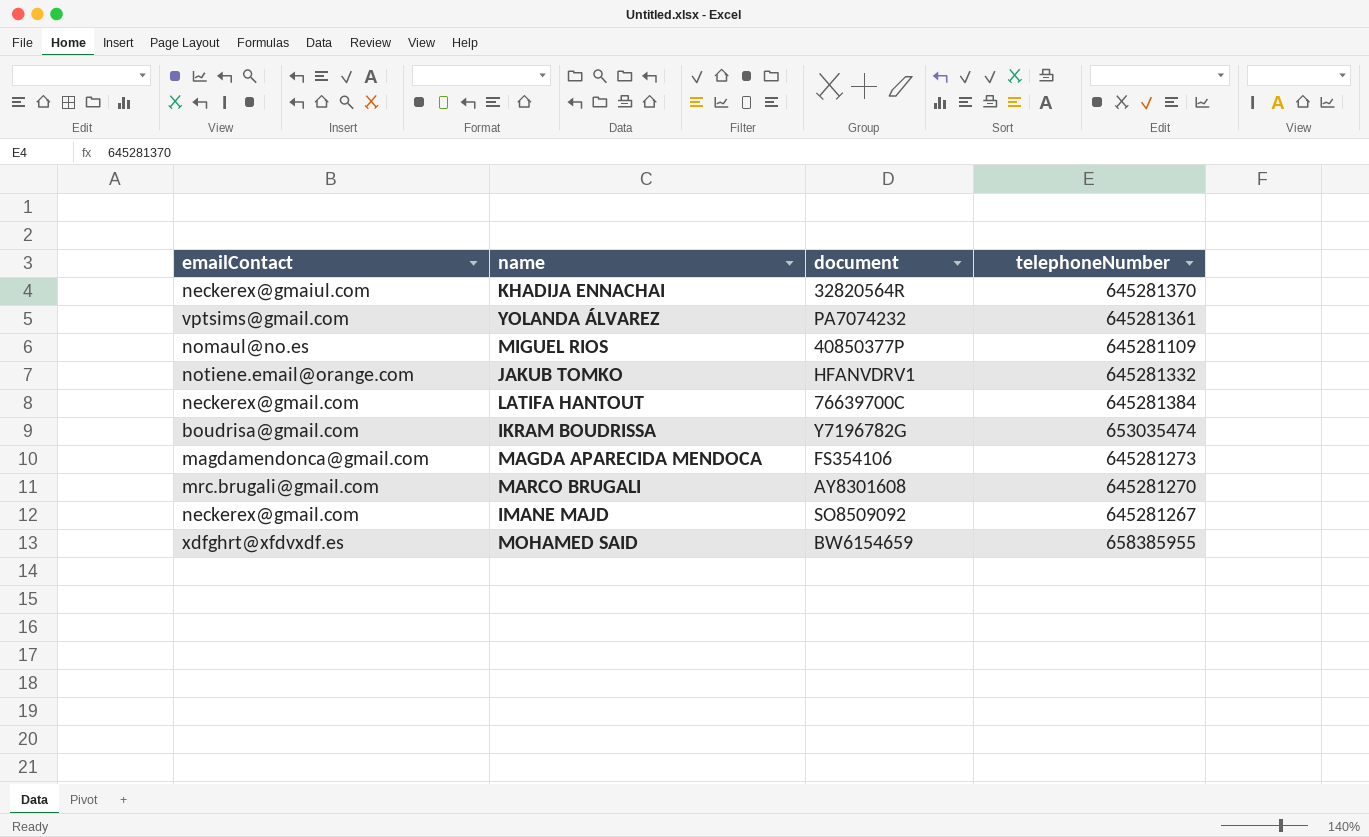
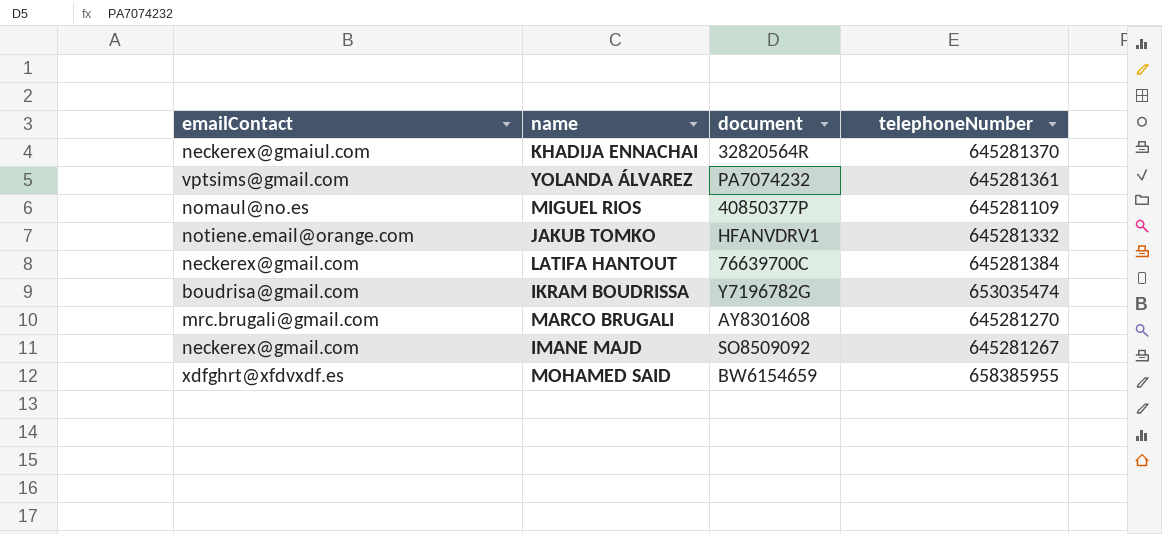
row MAGDA APARECIDA MENDOCA: magdamendonca@gmail.com | FS354106 | 645281273 -> none

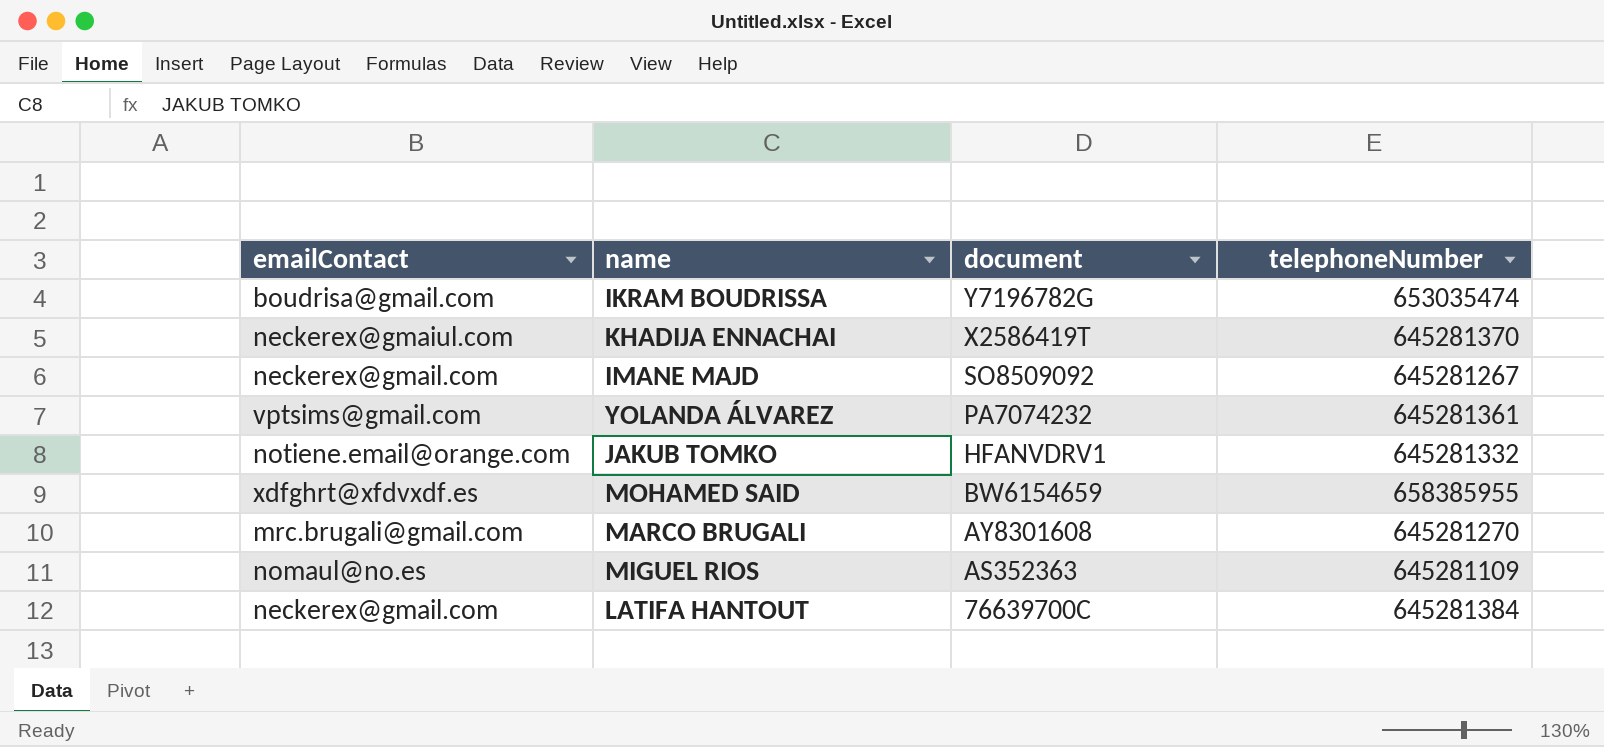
row order: none -> document descending
KHADIJA ENNACHAI | document: 32820564R -> X2586419T
MIGUEL RIOS | document: 40850377P -> AS352363

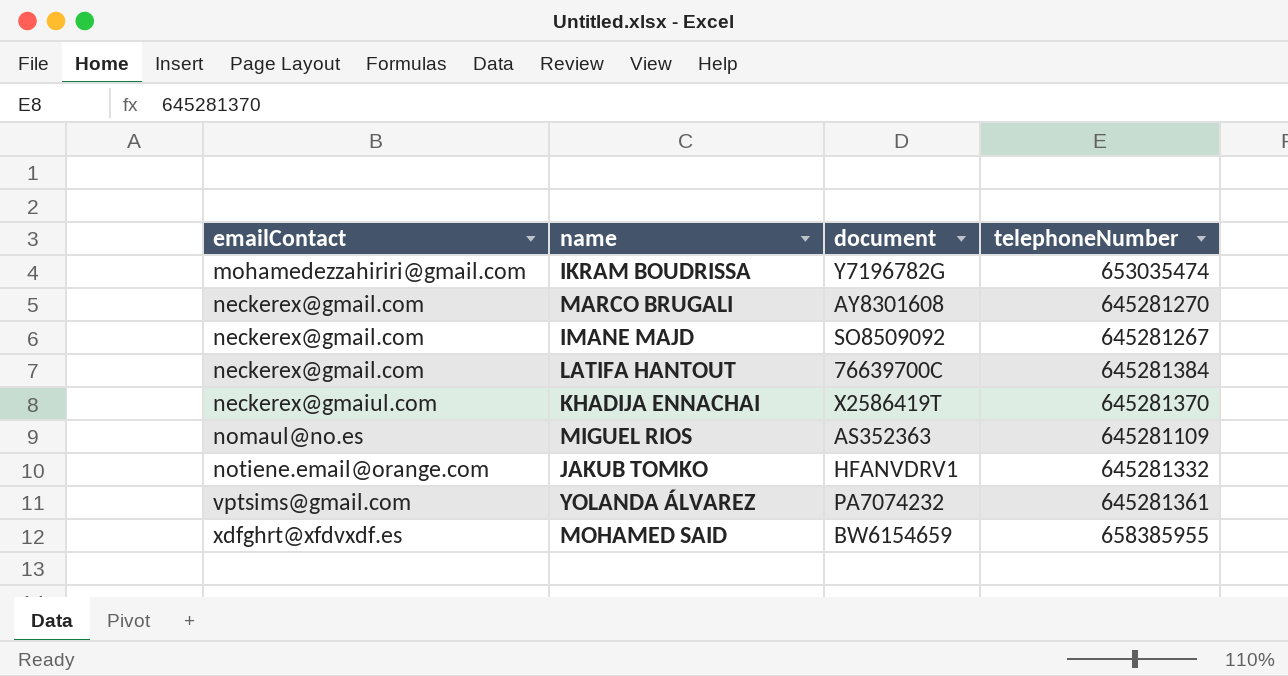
row order: document descending -> emailContact ascending
IKRAM BOUDRISSA | emailContact: boudrisa@gmail.com -> mohamedezzahiriri@gmail.com
MARCO BRUGALI | emailContact: mrc.brugali@gmail.com -> neckerex@gmail.com

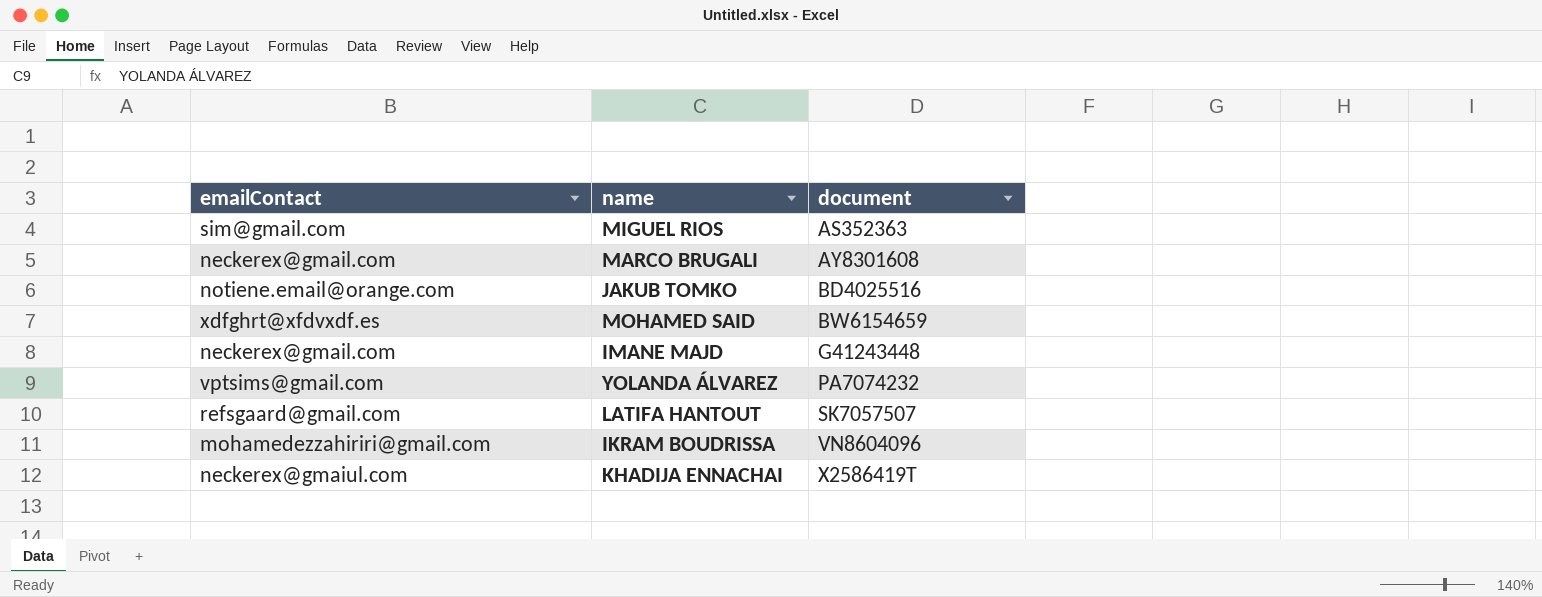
row order: emailContact ascending -> document ascending
column telephoneNumber | position: 4 -> none
MIGUEL RIOS | emailContact: nomaul@no.es -> sim@gmail.com
JAKUB TOMKO | document: HFANVDRV1 -> BD4025516
IMANE MAJD | document: SO8509092 -> G41243448
LATIFA HANTOUT | emailContact: neckerex@gmail.com -> refsgaard@gmail.com
LATIFA HANTOUT | document: 76639700C -> SK7057507
IKRAM BOUDRISSA | document: Y7196782G -> VN8604096

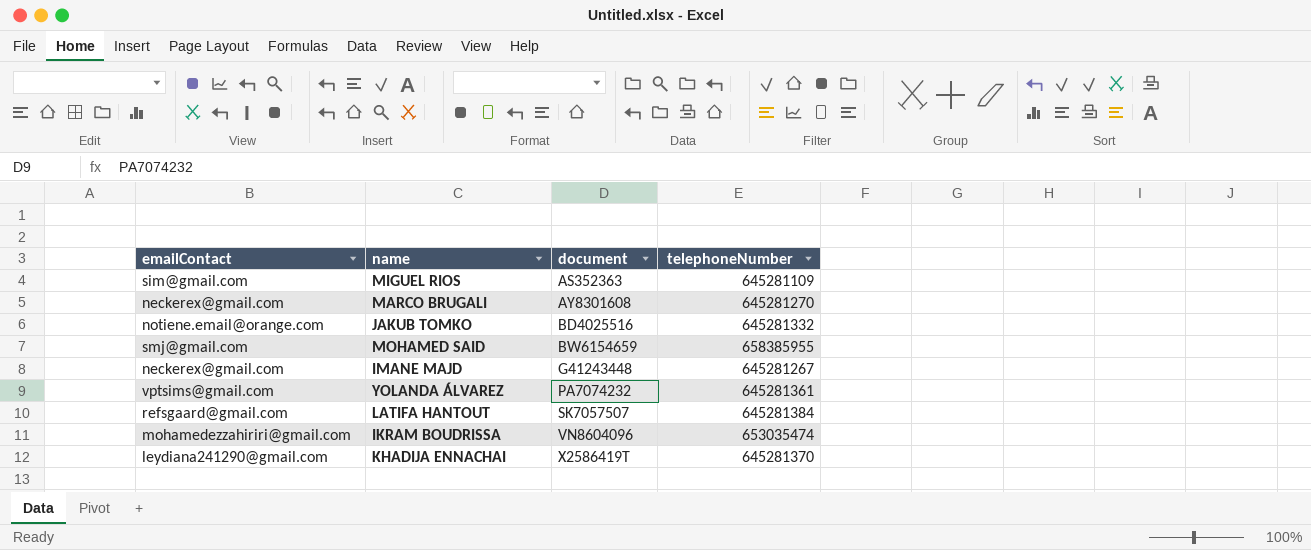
column telephoneNumber | position: none -> 4
MOHAMED SAID | emailContact: xdfghrt@xfdvxdf.es -> smj@gmail.com
KHADIJA ENNACHAI | emailContact: neckerex@gmaiul.com -> leydiana241290@gmail.com

